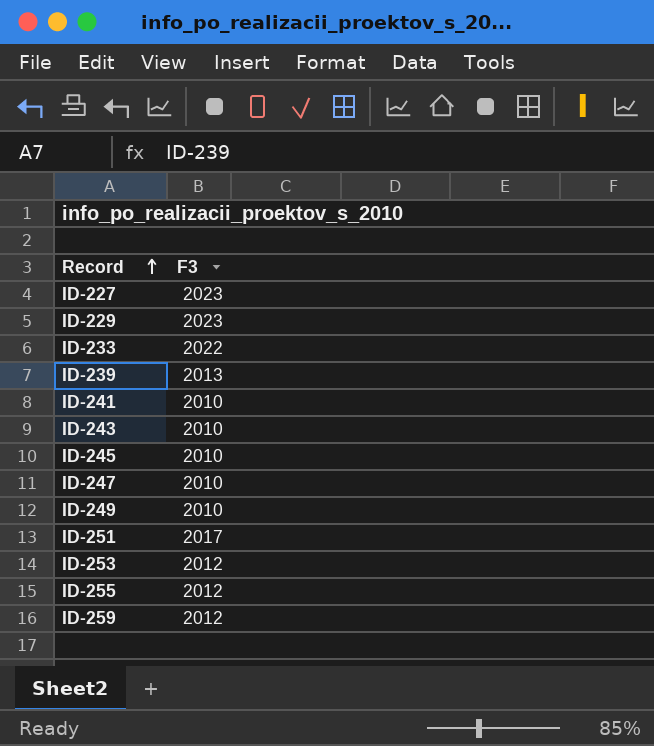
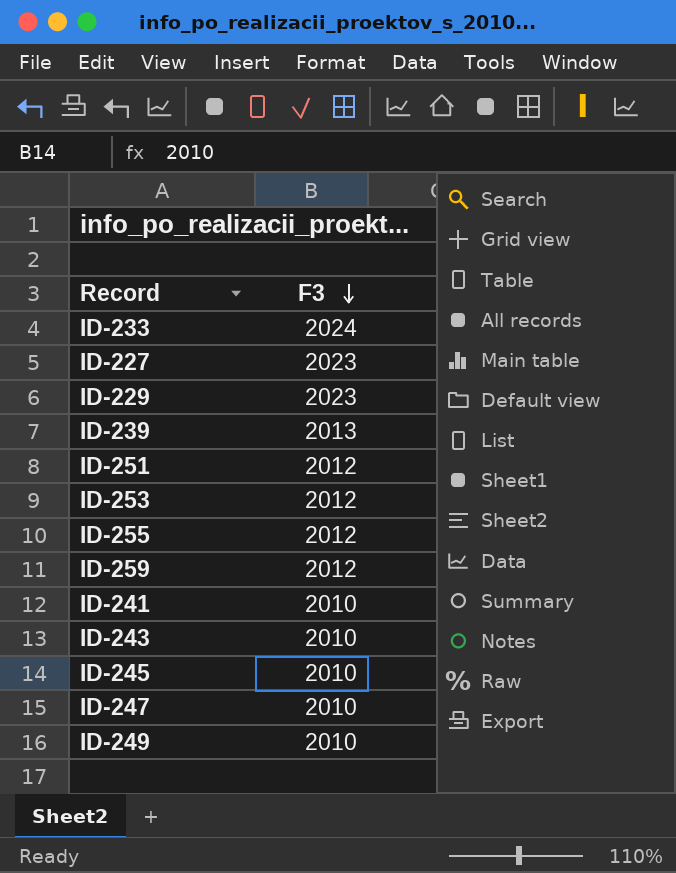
row order: Record ascending -> F3 descending
ID-233 | F3: 2022 -> 2024
ID-251 | F3: 2017 -> 2012

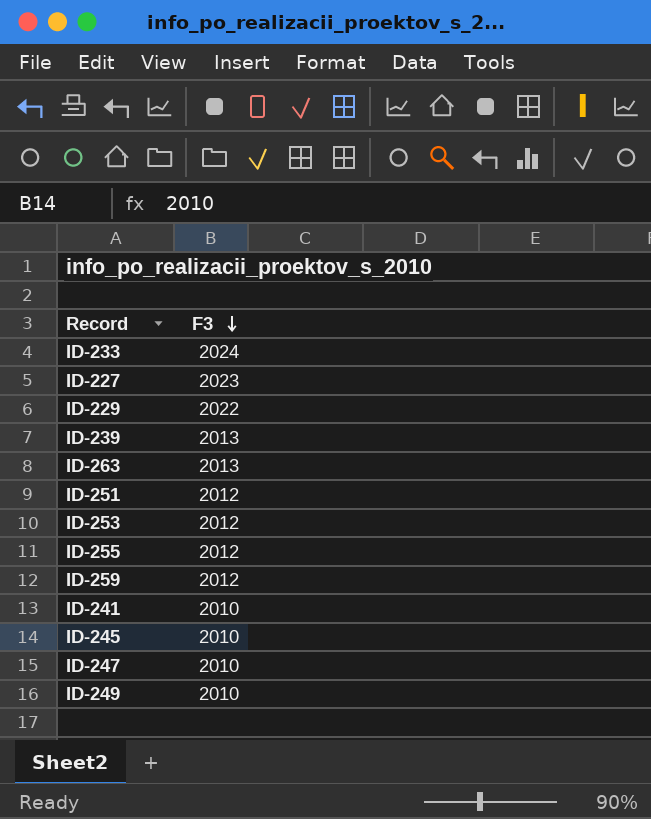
row ID-243: 2010 -> none
ID-229 | F3: 2023 -> 2022
row ID-263: none -> 2013

